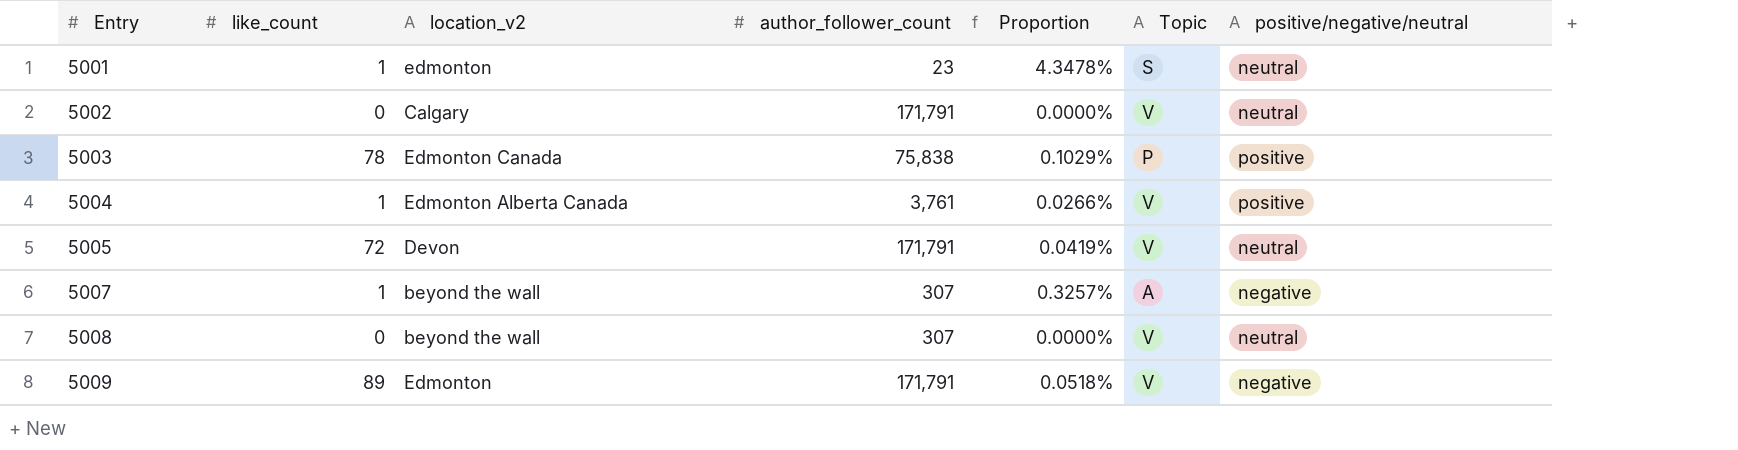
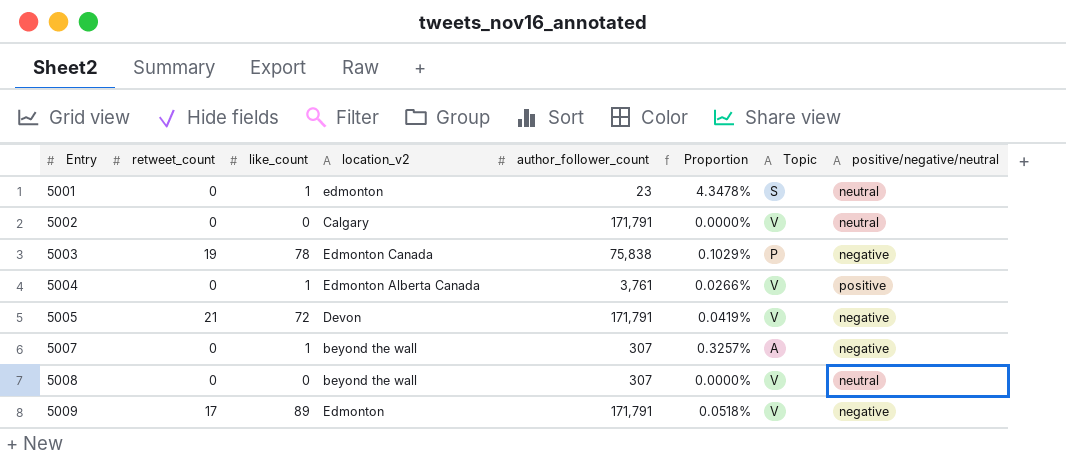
column retweet_count | position: none -> 2
5003 | positive/negative/neutral: positive -> negative
5005 | positive/negative/neutral: neutral -> negative

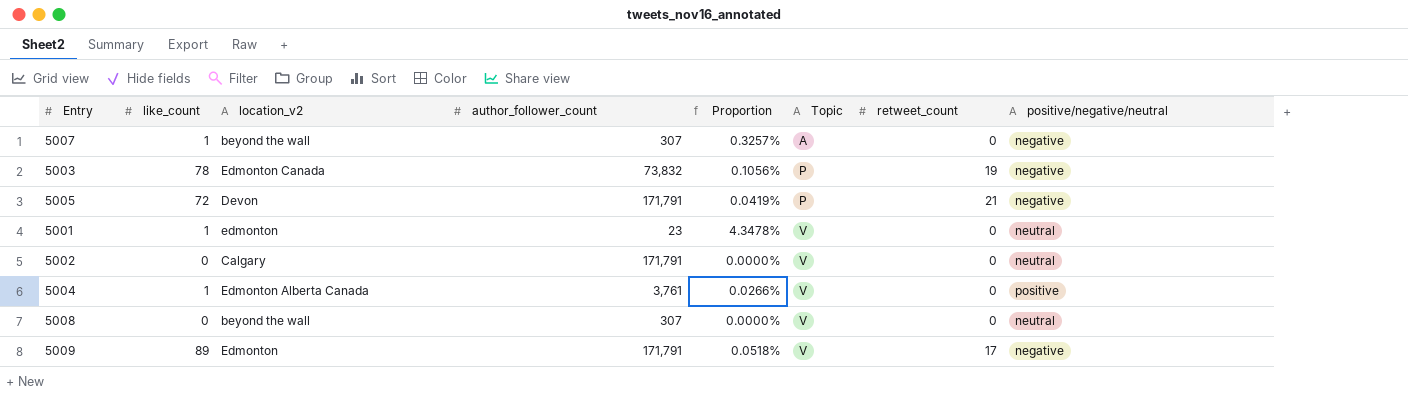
row order: Entry ascending -> Topic ascending
column retweet_count | position: 2 -> 7
5003 | author_follower_count: 75,838 -> 73,832
5003 | Proportion: 0.1029% -> 0.1056%
5005 | Topic: V -> P
5001 | Topic: S -> V

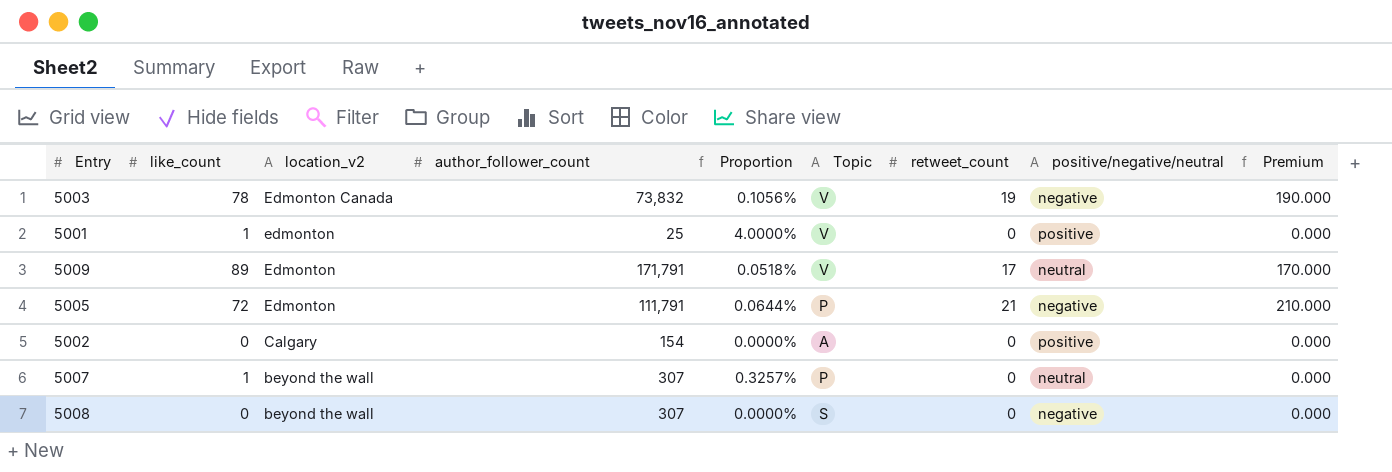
row order: Topic ascending -> location_v2 descending
column Premium | formula: none -> [retweet_count] * 10
row 5004: 1 | Edmonton Alberta Canada | 3,761 | 0.0266% | V | 0 | positive -> none
5003 | Topic: P -> V
5001 | author_follower_count: 23 -> 25
5001 | Proportion: 4.3478% -> 4.0000%
5001 | positive/negative/neutral: neutral -> positive
5009 | positive/negative/neutral: negative -> neutral
5005 | location_v2: Devon -> Edmonton
5005 | author_follower_count: 171,791 -> 111,791
5005 | Proportion: 0.0419% -> 0.0644%
5002 | author_follower_count: 171,791 -> 154
5002 | Topic: V -> A
5002 | positive/negative/neutral: neutral -> positive
5007 | Topic: A -> P
5007 | positive/negative/neutral: negative -> neutral
5008 | Topic: V -> S
5008 | positive/negative/neutral: neutral -> negative

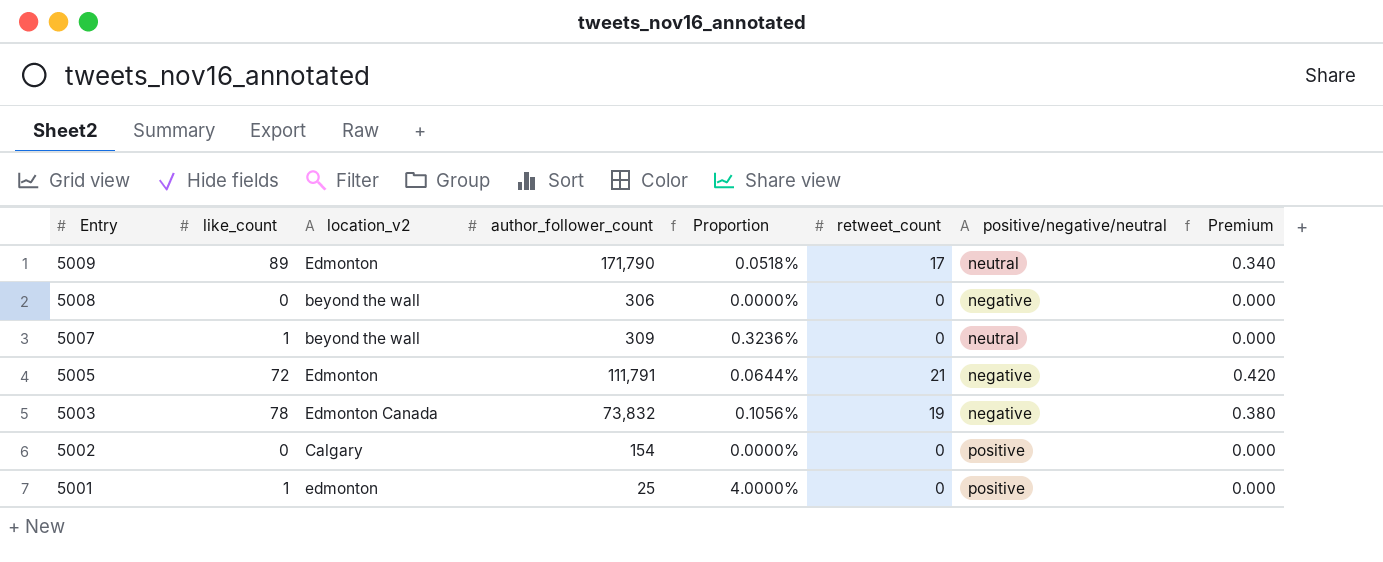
row order: location_v2 descending -> Entry descending
column Topic | position: 6 -> none
column Premium | formula: [retweet_count] * 10 -> [retweet_count] * 0.02
5009 | author_follower_count: 171,791 -> 171,790
5008 | author_follower_count: 307 -> 306
5007 | author_follower_count: 307 -> 309
5007 | Proportion: 0.3257% -> 0.3236%

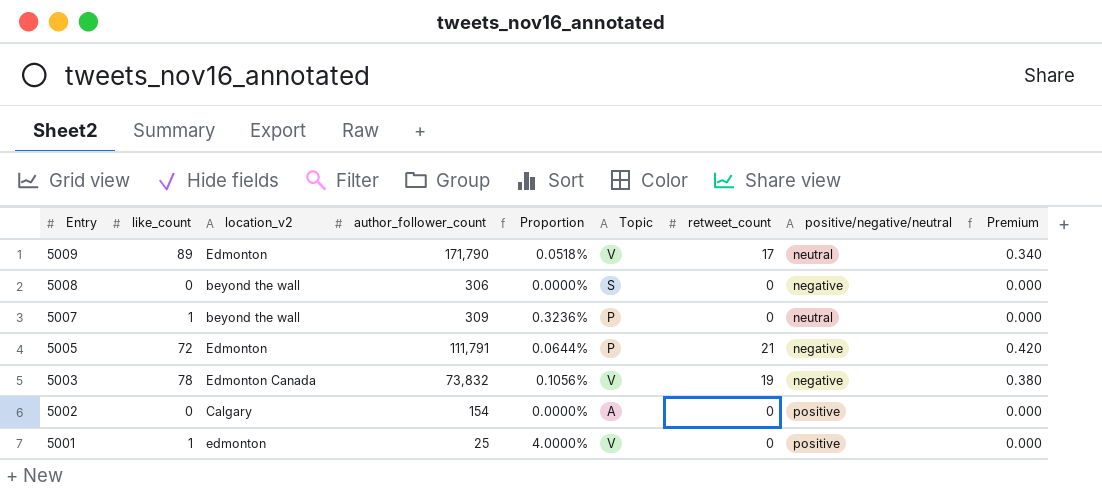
column Topic | position: none -> 6

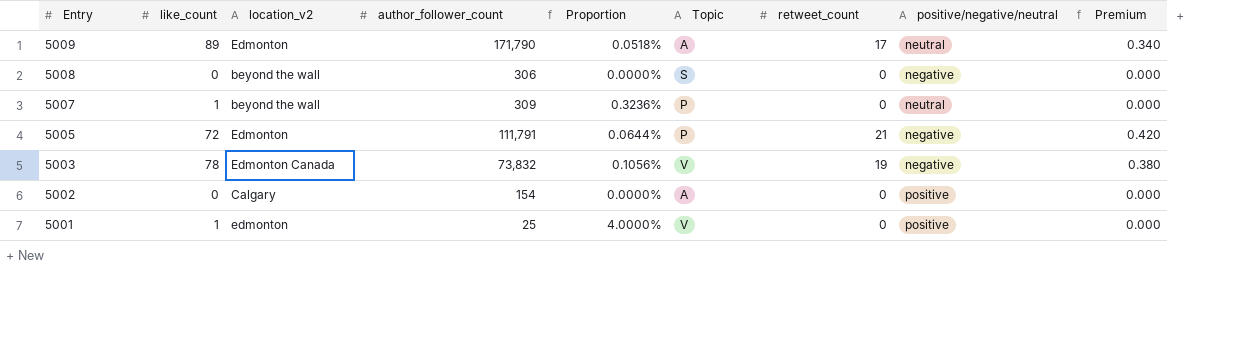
5009 | Topic: V -> A

